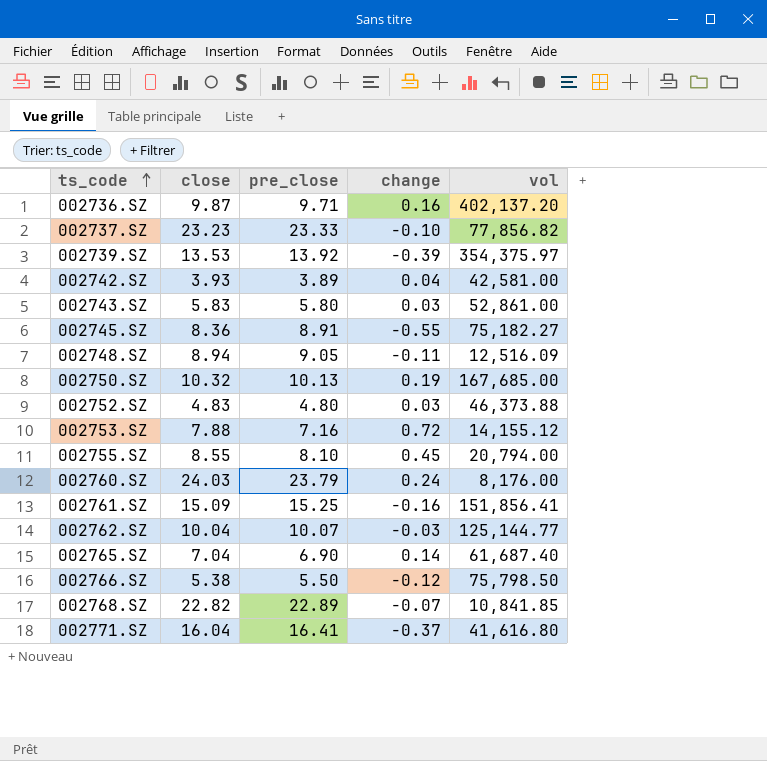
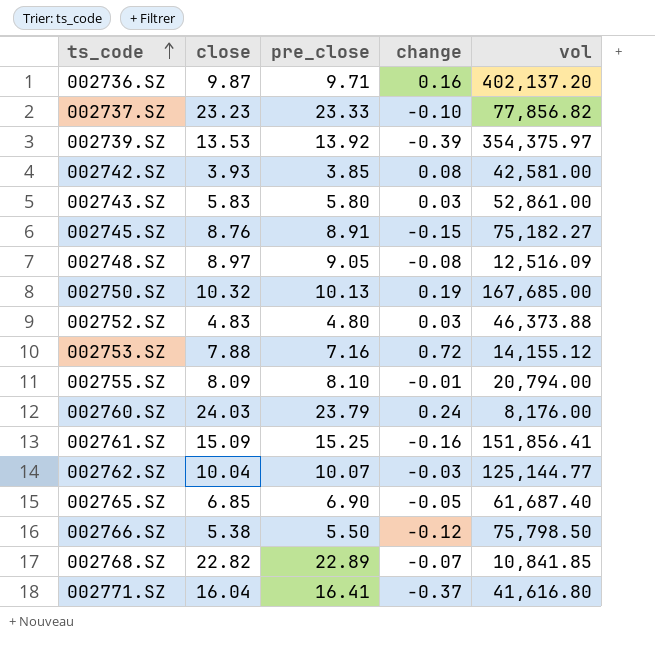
002742.SZ | pre_close: 3.89 -> 3.85
002742.SZ | change: 0.04 -> 0.08
002745.SZ | close: 8.36 -> 8.76
002745.SZ | change: -0.55 -> -0.15
002748.SZ | close: 8.94 -> 8.97
002748.SZ | change: -0.11 -> -0.08
002755.SZ | close: 8.55 -> 8.09
002755.SZ | change: 0.45 -> -0.01
002765.SZ | close: 7.04 -> 6.85
002765.SZ | change: 0.14 -> -0.05

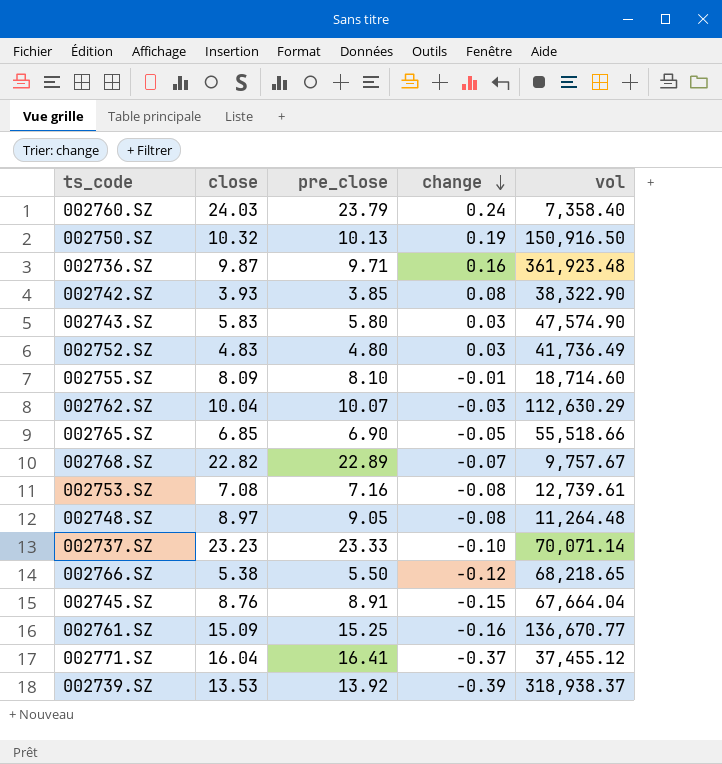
row order: ts_code ascending -> change descending
002760.SZ | vol: 8,176.00 -> 7,358.40
002750.SZ | vol: 167,685.00 -> 150,916.50
002736.SZ | vol: 402,137.20 -> 361,923.48
002742.SZ | vol: 42,581.00 -> 38,322.90
002743.SZ | vol: 52,861.00 -> 47,574.90
002752.SZ | vol: 46,373.88 -> 41,736.49
002755.SZ | vol: 20,794.00 -> 18,714.60
002762.SZ | vol: 125,144.77 -> 112,630.29
002765.SZ | vol: 61,687.40 -> 55,518.66
002768.SZ | vol: 10,841.85 -> 9,757.67
002753.SZ | close: 7.88 -> 7.08
002753.SZ | change: 0.72 -> -0.08
002753.SZ | vol: 14,155.12 -> 12,739.61
002748.SZ | vol: 12,516.09 -> 11,264.48
002737.SZ | vol: 77,856.82 -> 70,071.14
002766.SZ | vol: 75,798.50 -> 68,218.65
002745.SZ | vol: 75,182.27 -> 67,664.04
002761.SZ | vol: 151,856.41 -> 136,670.77
002771.SZ | vol: 41,616.80 -> 37,455.12
002739.SZ | vol: 354,375.97 -> 318,938.37

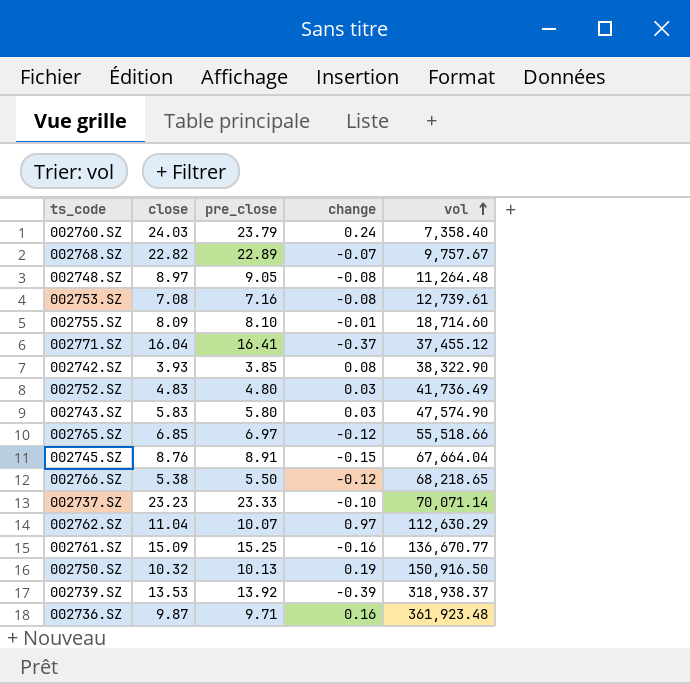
row order: change descending -> vol ascending
002765.SZ | pre_close: 6.90 -> 6.97
002765.SZ | change: -0.05 -> -0.12
002762.SZ | close: 10.04 -> 11.04
002762.SZ | change: -0.03 -> 0.97

